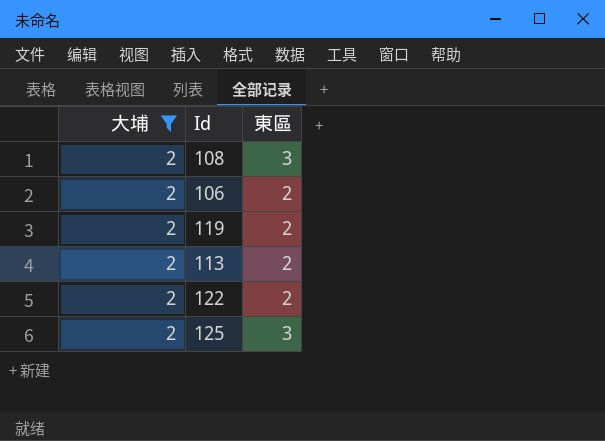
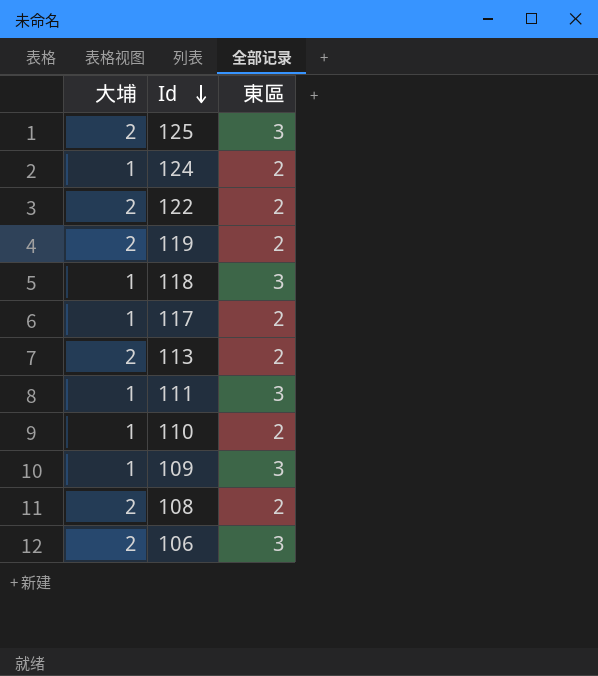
filter: 大埔 = 2 -> none
row order: none -> Id descending
108 | 東區: 3 -> 2
106 | 東區: 2 -> 3

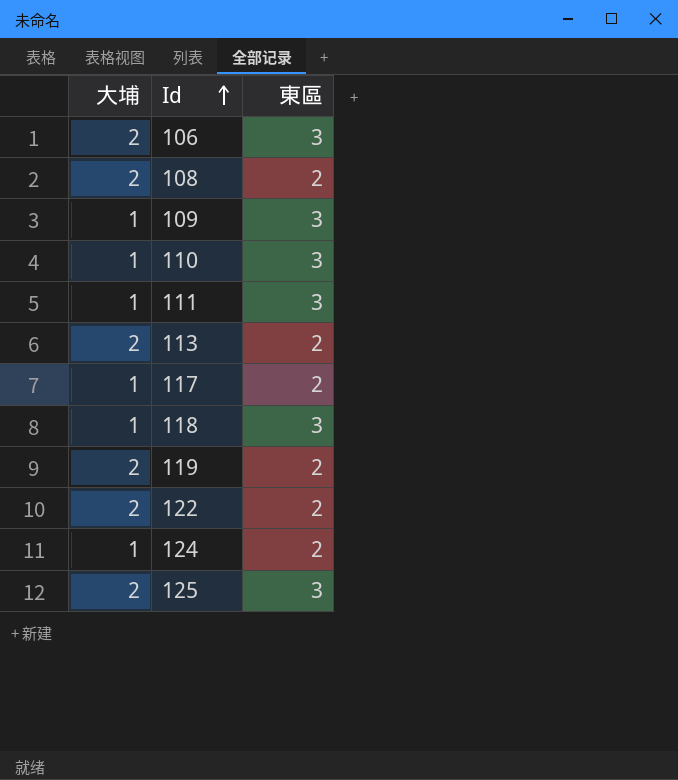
row order: Id descending -> Id ascending
110 | 東區: 2 -> 3

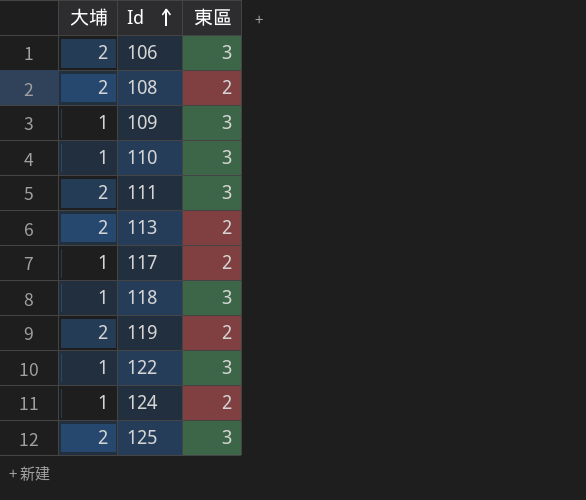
111 | 大埔: 1 -> 2
122 | 大埔: 2 -> 1
122 | 東區: 2 -> 3

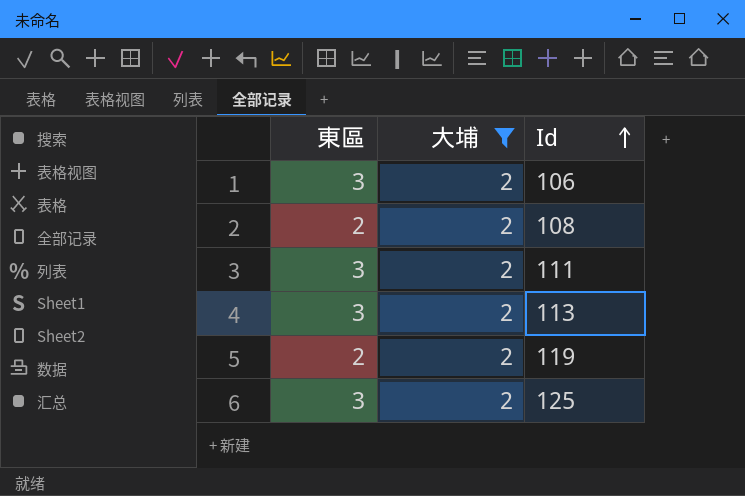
filter: none -> 大埔 = 2
column 東區 | position: 3 -> 1
113 | 東區: 2 -> 3

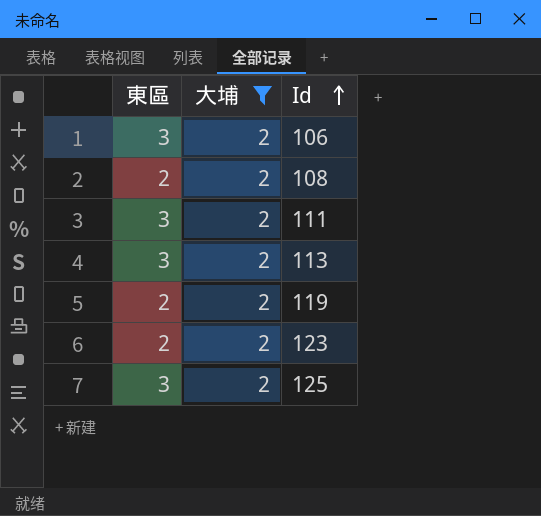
row 123: none -> 2 | 2

